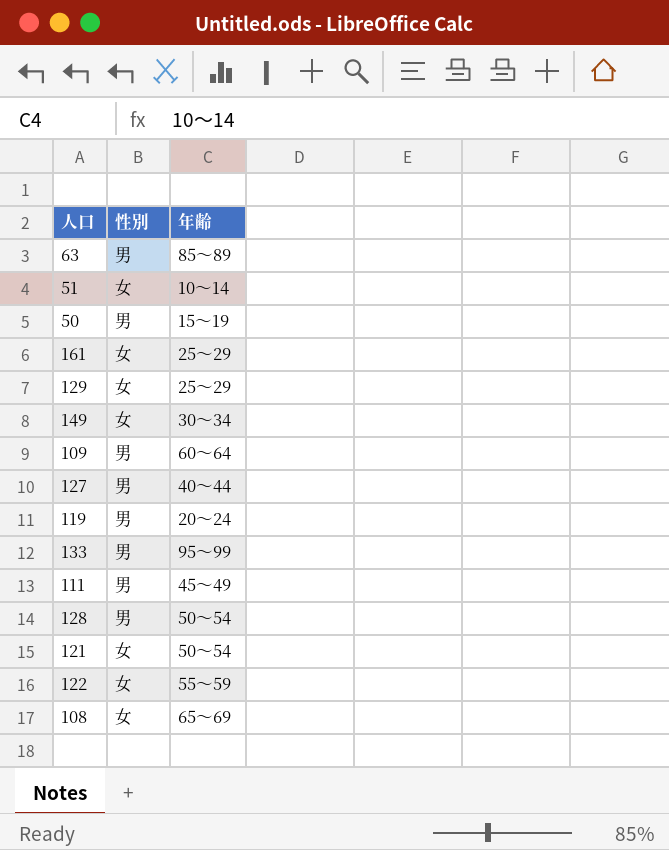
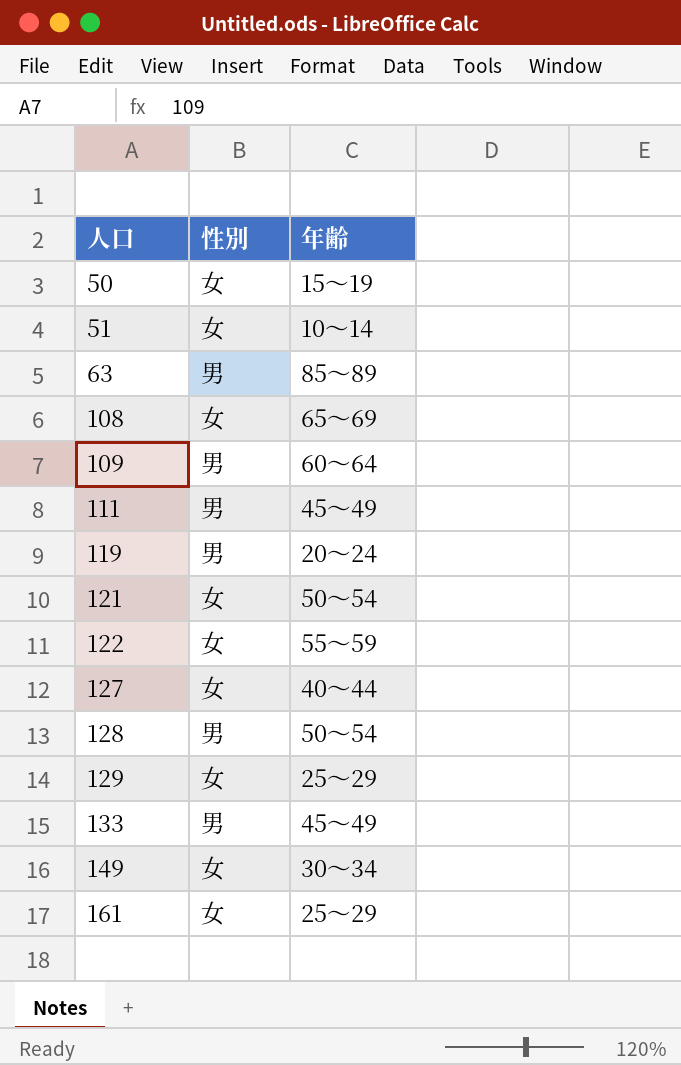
row order: none -> 人口 ascending
50 | 性別: 男 -> 女
127 | 性別: 男 -> 女
133 | 年齢: 95～99 -> 45～49

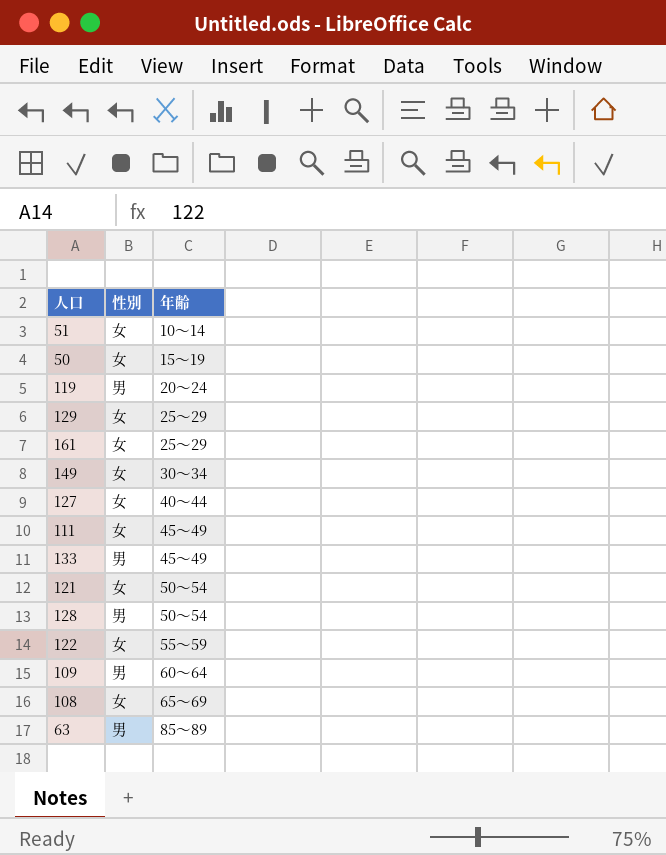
row order: 人口 ascending -> 年齢 ascending
111 | 性別: 男 -> 女

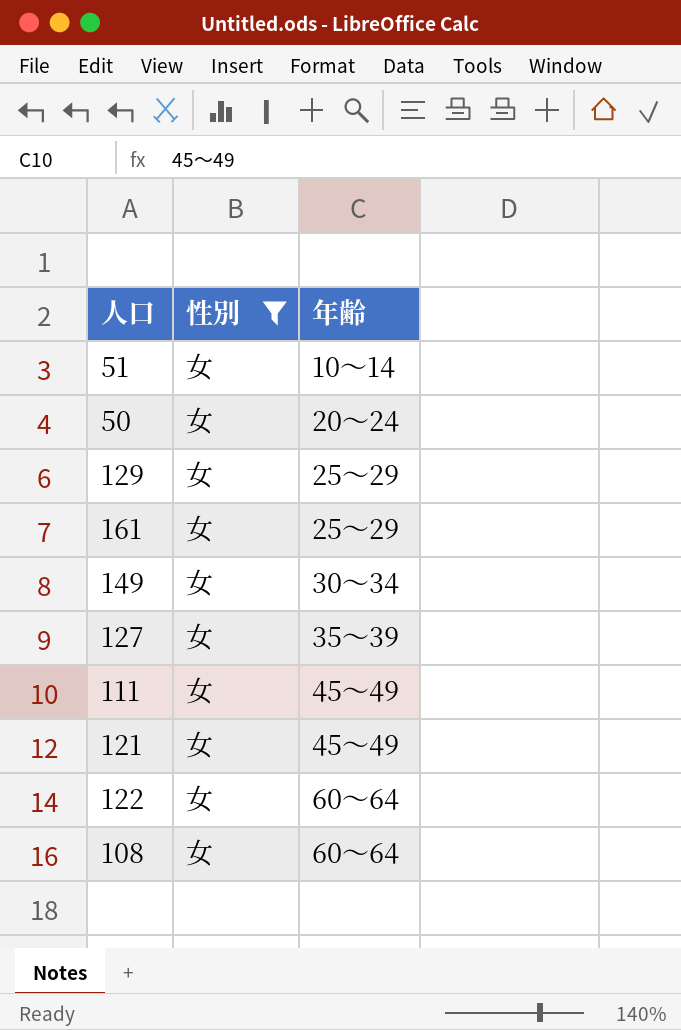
filter: none -> 性別 = 女
50 | 年齢: 15～19 -> 20～24
127 | 年齢: 40～44 -> 35～39
121 | 年齢: 50～54 -> 45～49
122 | 年齢: 55～59 -> 60～64
108 | 年齢: 65～69 -> 60～64

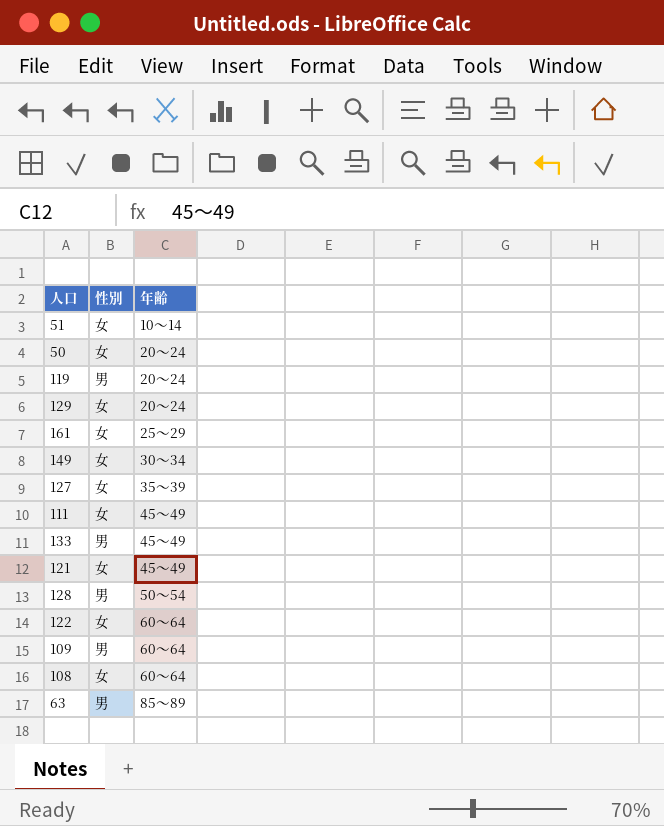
filter: 性別 = 女 -> none
129 | 年齢: 25～29 -> 20～24

